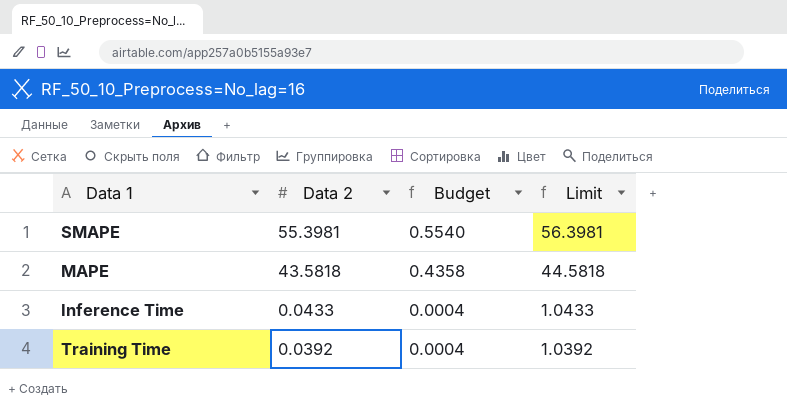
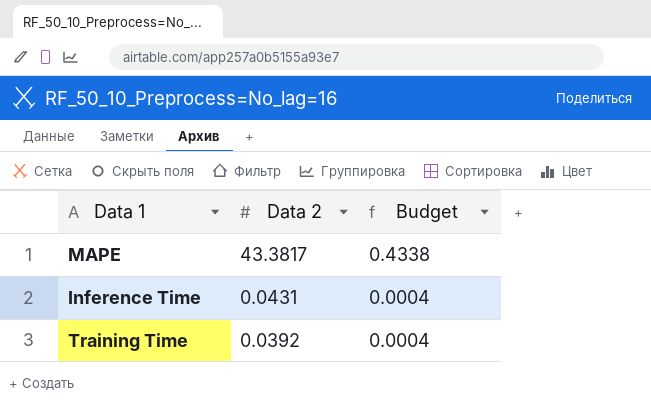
column Limit | formula: [Data 2] + 1 -> none
row SMAPE: 55.3981 | 0.5540 | 56.3981 -> none
MAPE | Data 2: 43.5818 -> 43.3817
MAPE | Budget: 0.4358 -> 0.4338
Inference Time | Data 2: 0.0433 -> 0.0431

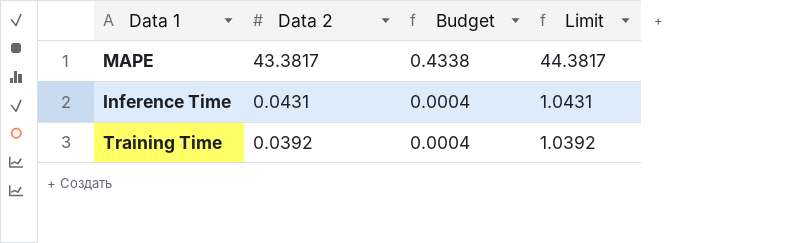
column Limit | formula: none -> [Data 2] + 1

